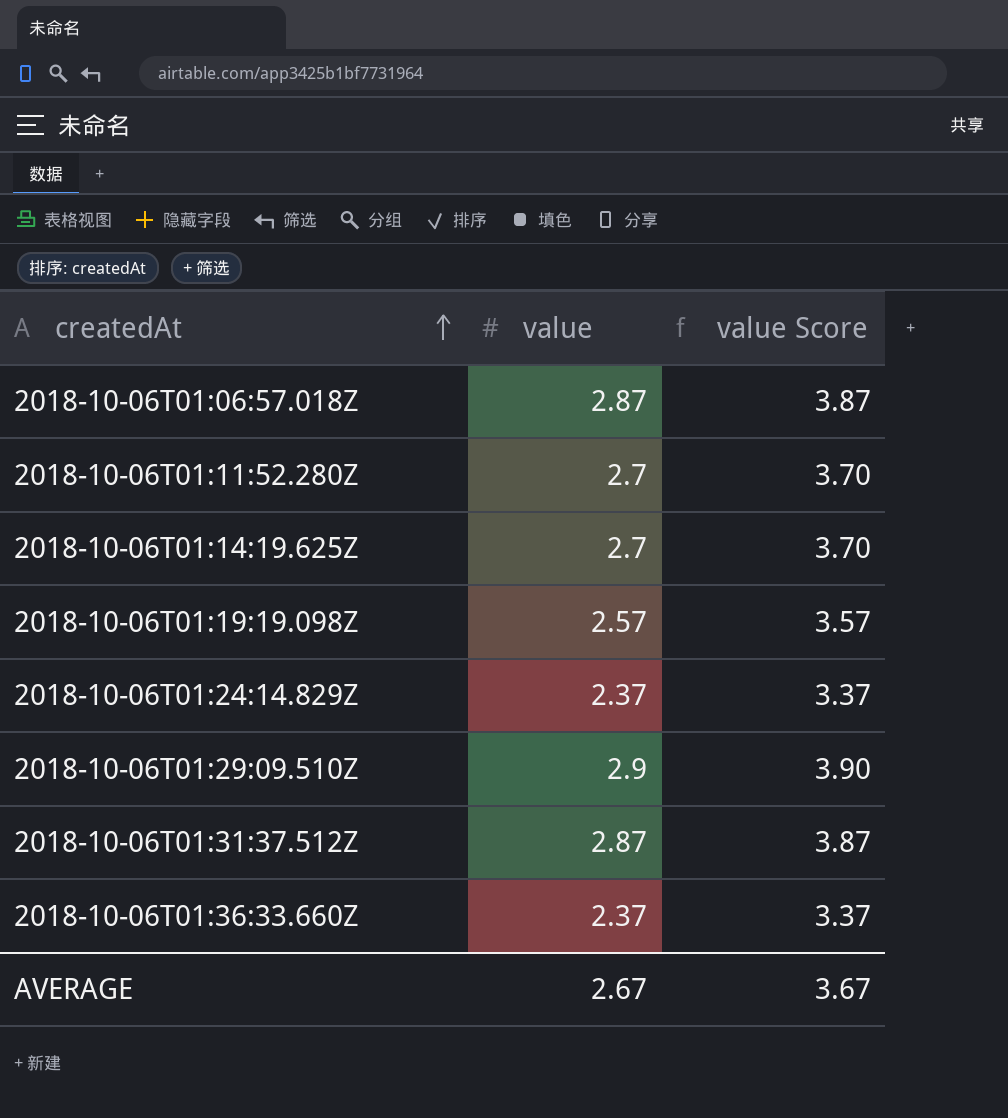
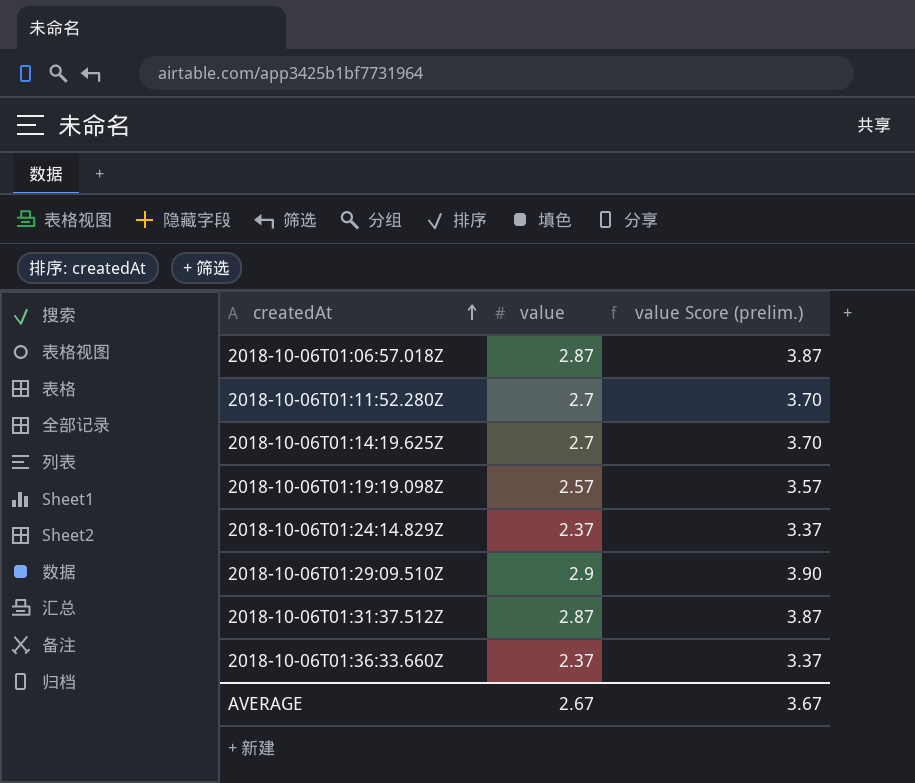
column name: value Score -> value Score (prelim.)

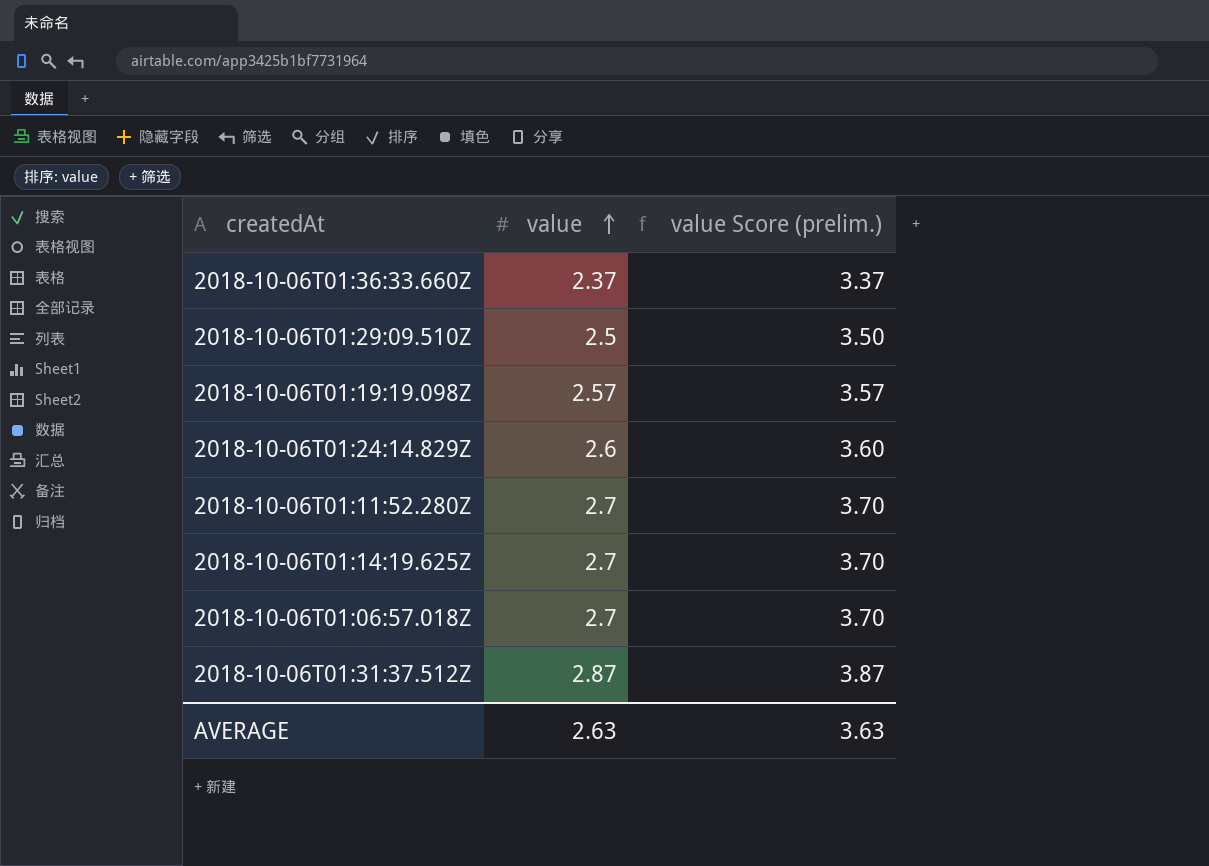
row order: createdAt ascending -> value ascending
2018-10-06T01:29:09.510Z | value: 2.9 -> 2.5
2018-10-06T01:29:09.510Z | value Score (prelim.): 3.90 -> 3.50
2018-10-06T01:24:14.829Z | value: 2.37 -> 2.6
2018-10-06T01:24:14.829Z | value Score (prelim.): 3.37 -> 3.60
2018-10-06T01:06:57.018Z | value: 2.87 -> 2.7
2018-10-06T01:06:57.018Z | value Score (prelim.): 3.87 -> 3.70
AVERAGE | value: 2.67 -> 2.63
AVERAGE | value Score (prelim.): 3.67 -> 3.63

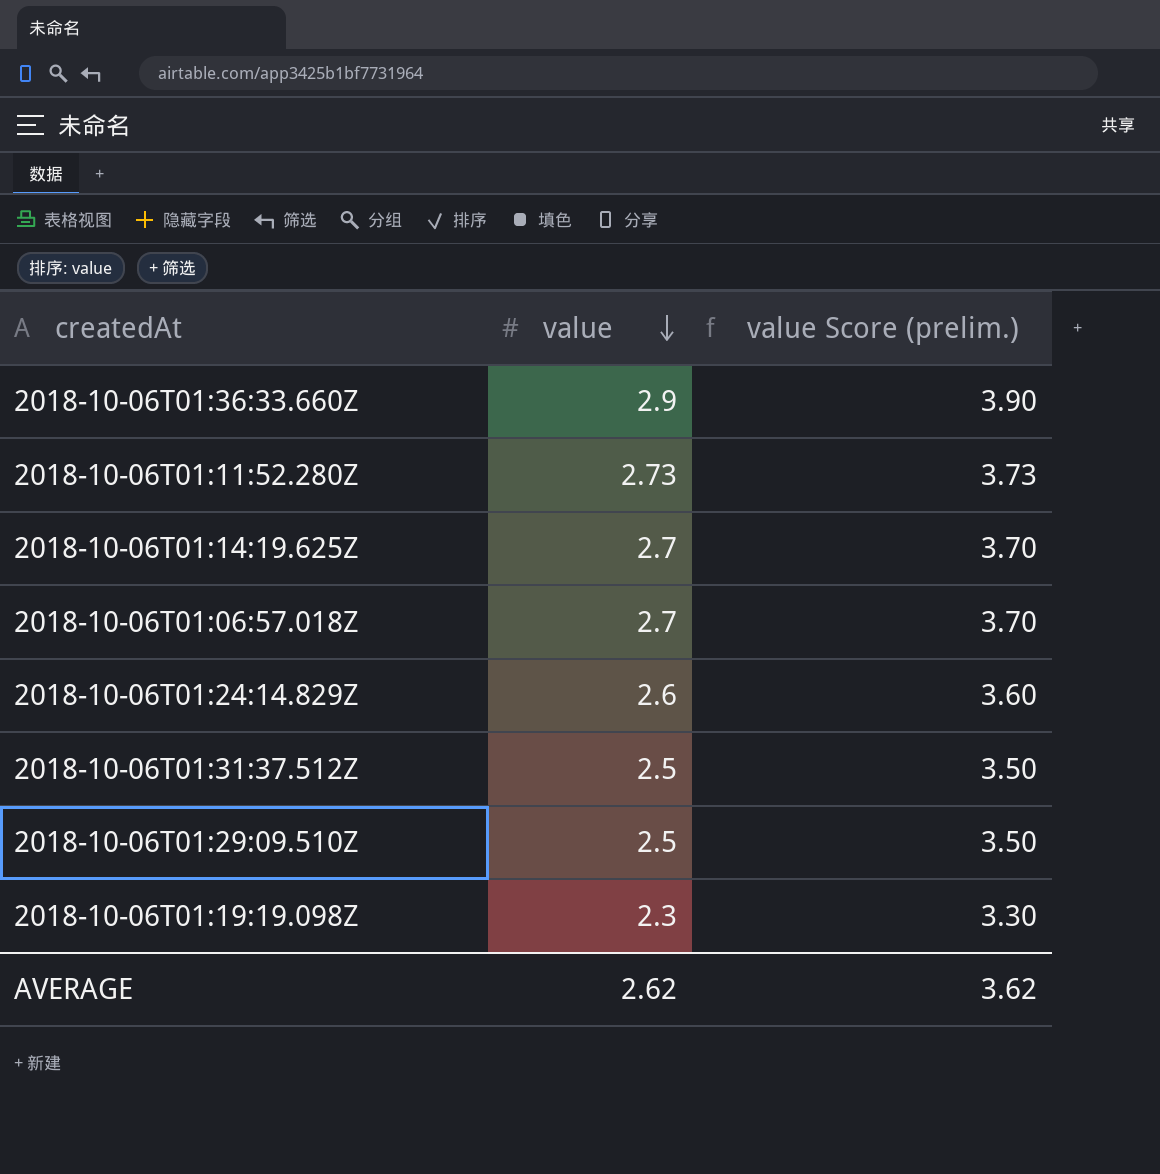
row order: value ascending -> value descending
2018-10-06T01:36:33.660Z | value: 2.37 -> 2.9
2018-10-06T01:36:33.660Z | value Score (prelim.): 3.37 -> 3.90
2018-10-06T01:11:52.280Z | value: 2.7 -> 2.73
2018-10-06T01:11:52.280Z | value Score (prelim.): 3.70 -> 3.73
2018-10-06T01:31:37.512Z | value: 2.87 -> 2.5
2018-10-06T01:31:37.512Z | value Score (prelim.): 3.87 -> 3.50
2018-10-06T01:19:19.098Z | value: 2.57 -> 2.3
2018-10-06T01:19:19.098Z | value Score (prelim.): 3.57 -> 3.30
AVERAGE | value: 2.63 -> 2.62
AVERAGE | value Score (prelim.): 3.63 -> 3.62

